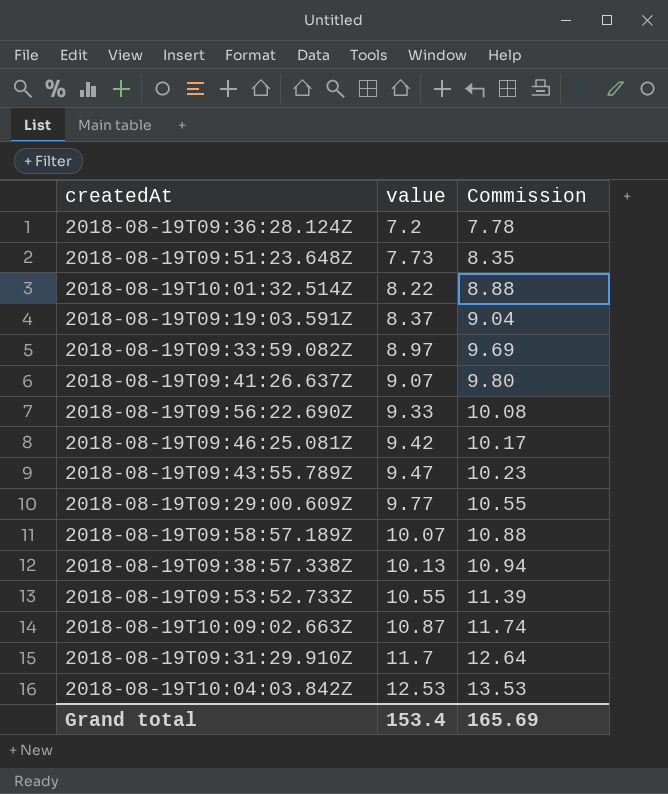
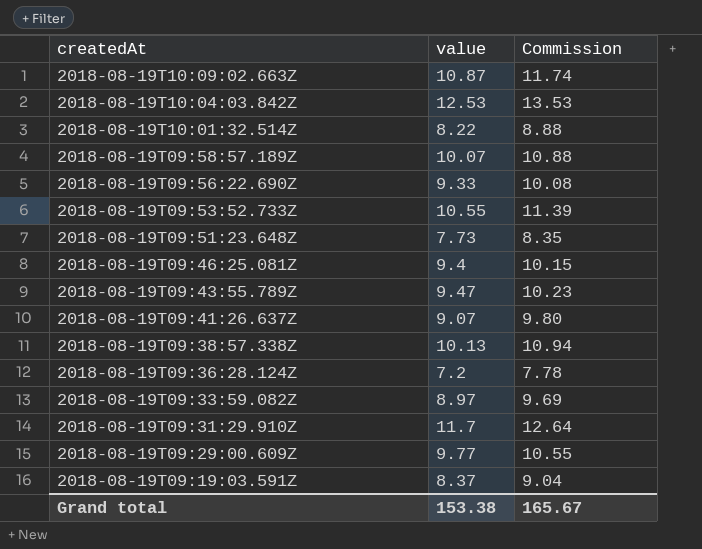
row order: value ascending -> createdAt descending
2018-08-19T09:46:25.081Z | value: 9.42 -> 9.4
2018-08-19T09:46:25.081Z | Commission: 10.17 -> 10.15
Grand total | value: 153.4 -> 153.38
Grand total | Commission: 165.69 -> 165.67

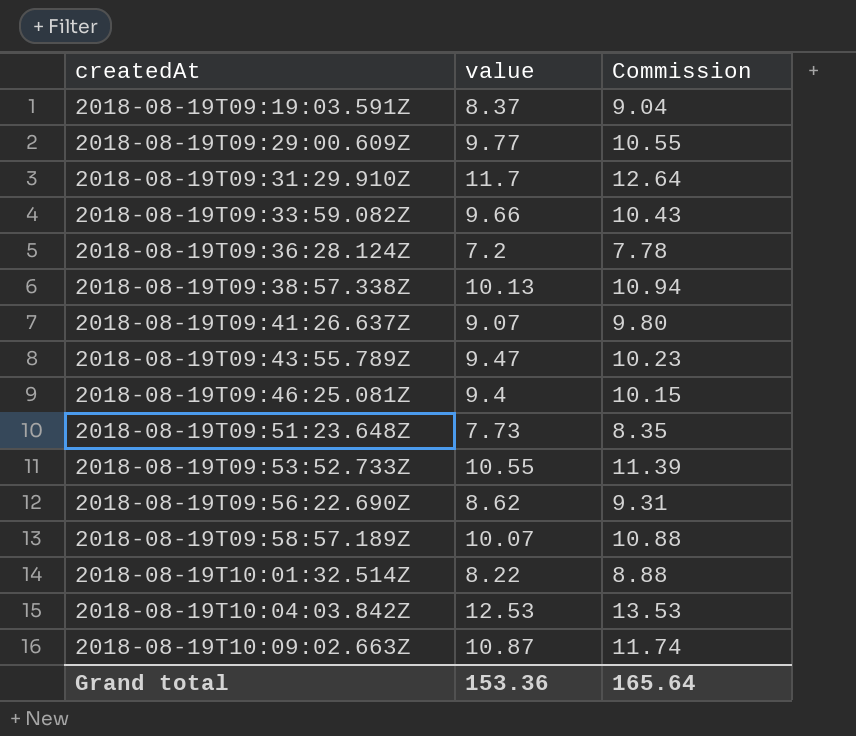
row order: createdAt descending -> createdAt ascending
2018-08-19T09:33:59.082Z | value: 8.97 -> 9.66
2018-08-19T09:33:59.082Z | Commission: 9.69 -> 10.43
2018-08-19T09:56:22.690Z | value: 9.33 -> 8.62
2018-08-19T09:56:22.690Z | Commission: 10.08 -> 9.31
Grand total | value: 153.38 -> 153.36
Grand total | Commission: 165.67 -> 165.64

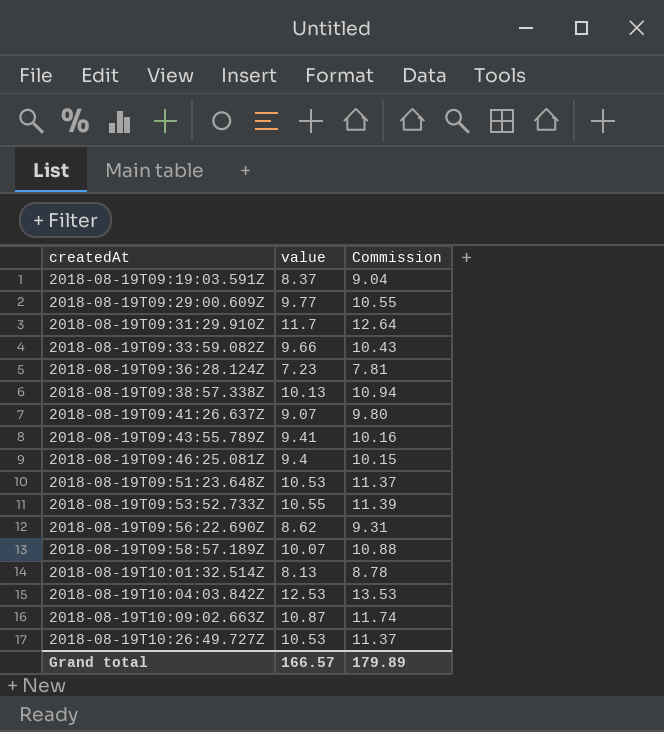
2018-08-19T09:36:28.124Z | value: 7.2 -> 7.23
2018-08-19T09:36:28.124Z | Commission: 7.78 -> 7.81
2018-08-19T09:43:55.789Z | value: 9.47 -> 9.41
2018-08-19T09:43:55.789Z | Commission: 10.23 -> 10.16
2018-08-19T09:51:23.648Z | value: 7.73 -> 10.53
2018-08-19T09:51:23.648Z | Commission: 8.35 -> 11.37
2018-08-19T10:01:32.514Z | value: 8.22 -> 8.13
2018-08-19T10:01:32.514Z | Commission: 8.88 -> 8.78
row 2018-08-19T10:26:49.727Z: none -> 10.53 | 11.37
Grand total | value: 153.36 -> 166.57
Grand total | Commission: 165.64 -> 179.89

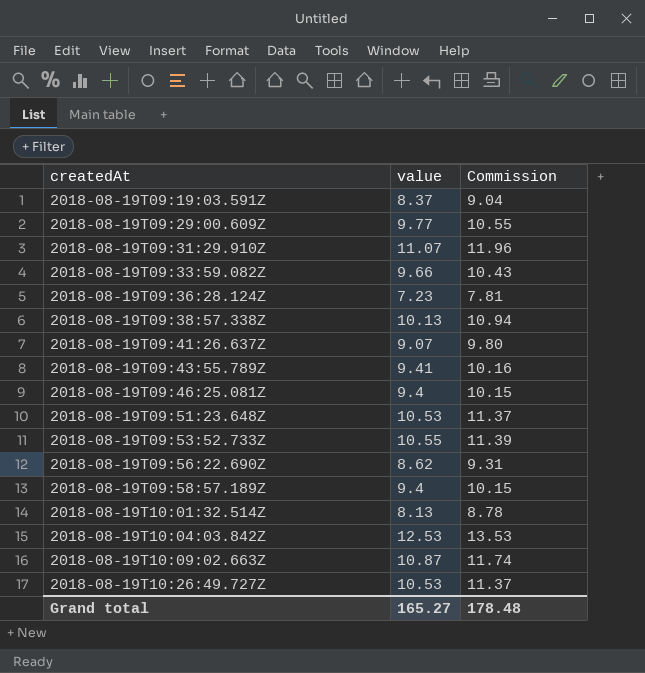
2018-08-19T09:31:29.910Z | value: 11.7 -> 11.07
2018-08-19T09:31:29.910Z | Commission: 12.64 -> 11.96
2018-08-19T09:58:57.189Z | value: 10.07 -> 9.4
2018-08-19T09:58:57.189Z | Commission: 10.88 -> 10.15
Grand total | value: 166.57 -> 165.27
Grand total | Commission: 179.89 -> 178.48

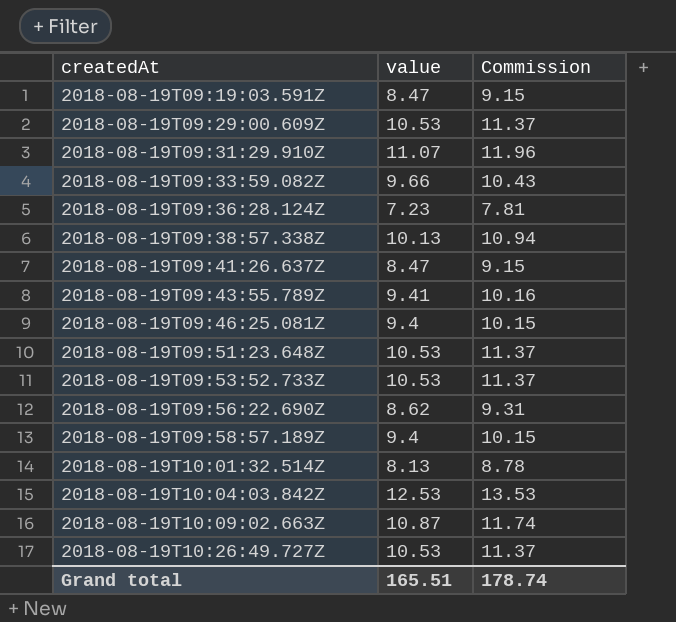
2018-08-19T09:19:03.591Z | value: 8.37 -> 8.47
2018-08-19T09:19:03.591Z | Commission: 9.04 -> 9.15
2018-08-19T09:29:00.609Z | value: 9.77 -> 10.53
2018-08-19T09:29:00.609Z | Commission: 10.55 -> 11.37
2018-08-19T09:41:26.637Z | value: 9.07 -> 8.47
2018-08-19T09:41:26.637Z | Commission: 9.80 -> 9.15
2018-08-19T09:53:52.733Z | value: 10.55 -> 10.53
2018-08-19T09:53:52.733Z | Commission: 11.39 -> 11.37
Grand total | value: 165.27 -> 165.51
Grand total | Commission: 178.48 -> 178.74

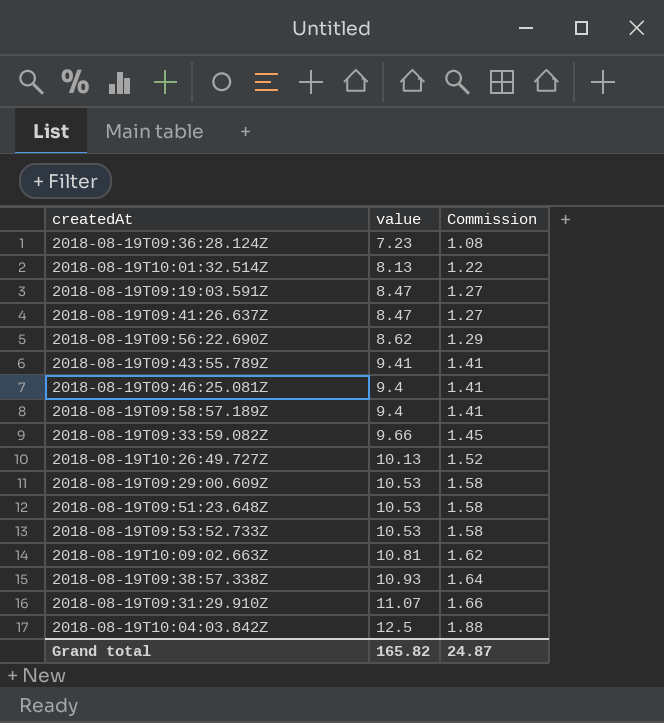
row order: createdAt ascending -> Commission ascending
column Commission | formula: [value] * 1.08 -> [value] * 0.15
2018-08-19T10:26:49.727Z | value: 10.53 -> 10.13
2018-08-19T10:09:02.663Z | value: 10.87 -> 10.81
2018-08-19T09:38:57.338Z | value: 10.13 -> 10.93
2018-08-19T10:04:03.842Z | value: 12.53 -> 12.5
Grand total | value: 165.51 -> 165.82
Grand total | Commission: 178.74 -> 24.87

